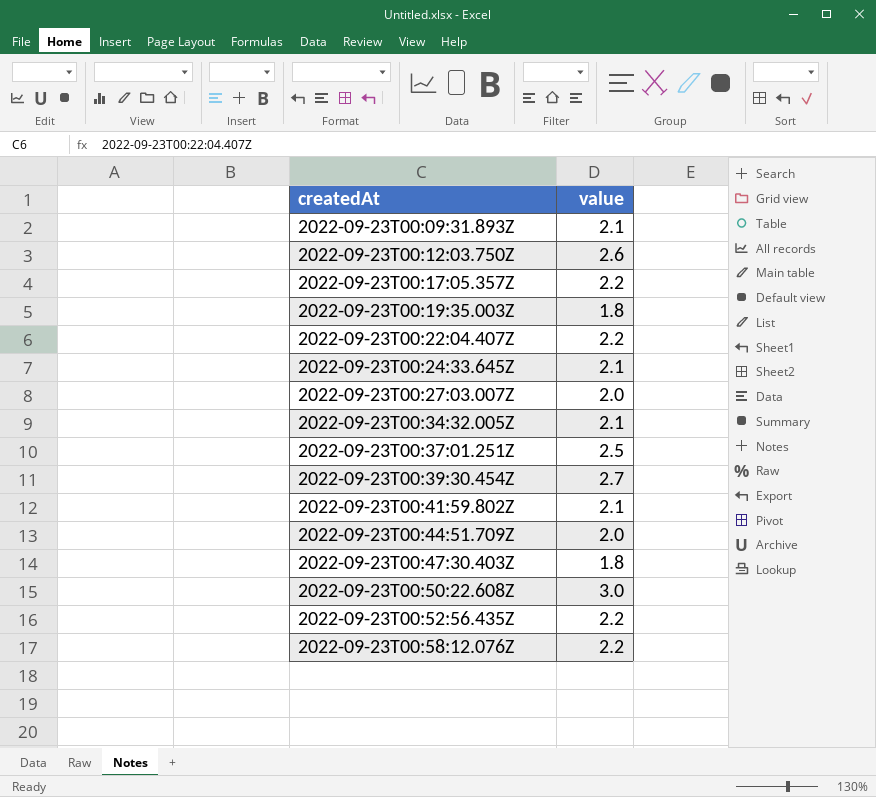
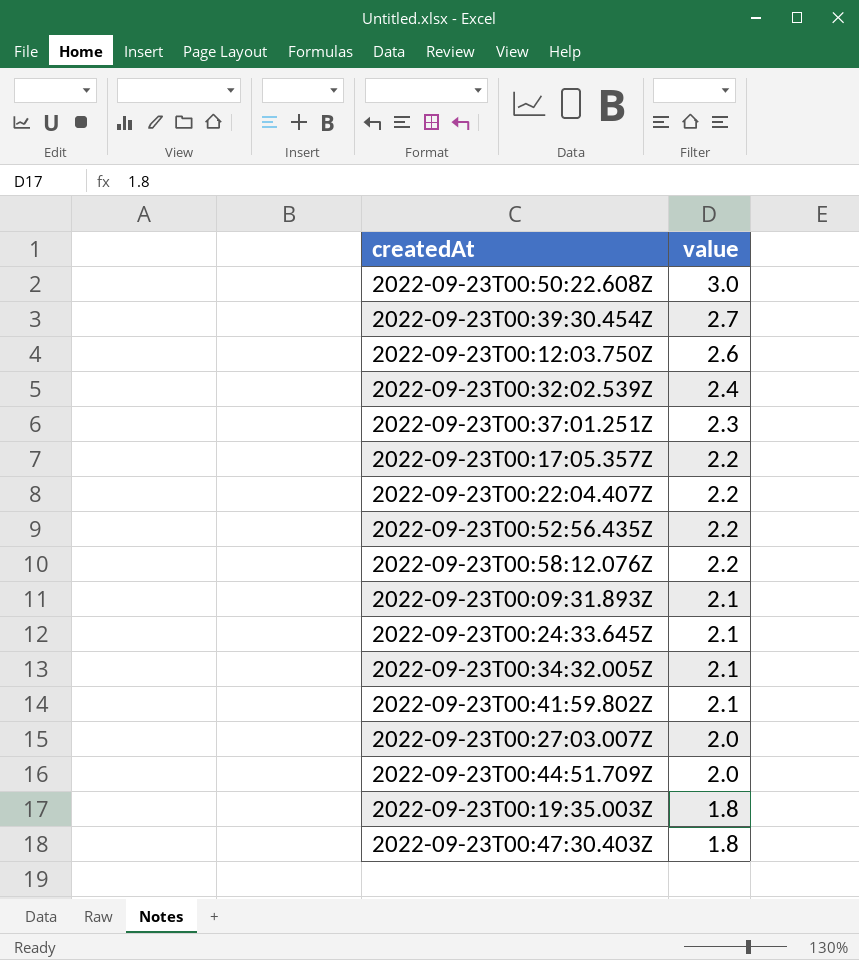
row order: createdAt ascending -> value descending
row 2022-09-23T00:32:02.539Z: none -> 2.4
2022-09-23T00:37:01.251Z | value: 2.5 -> 2.3

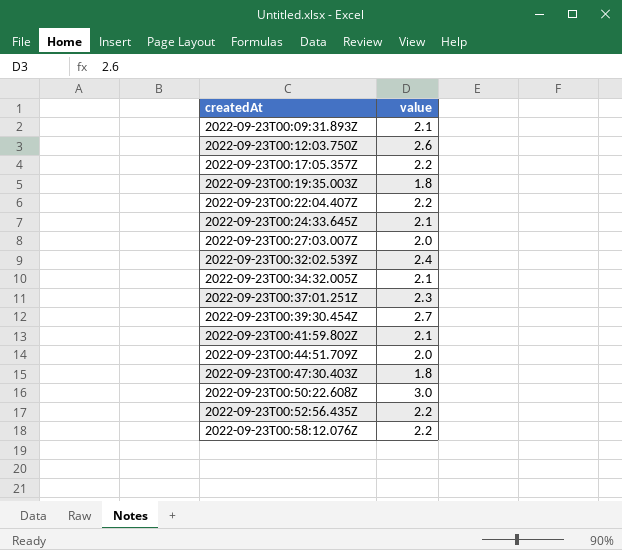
row order: value descending -> createdAt ascending

